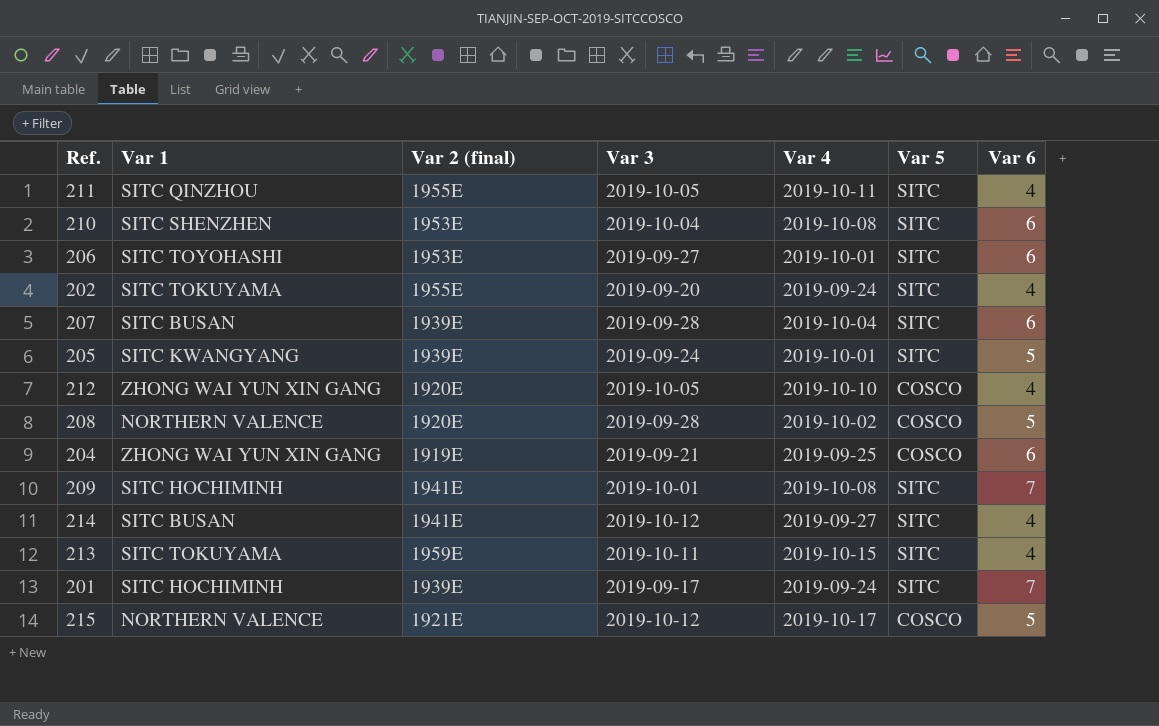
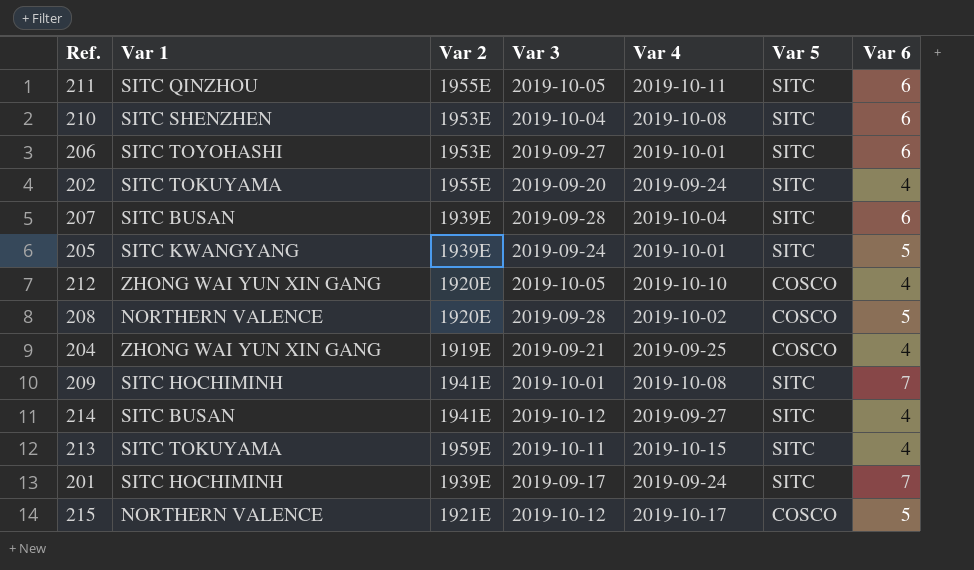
column name: Var 2 (final) -> Var 2
211 | Var 6: 4 -> 6
204 | Var 6: 6 -> 4

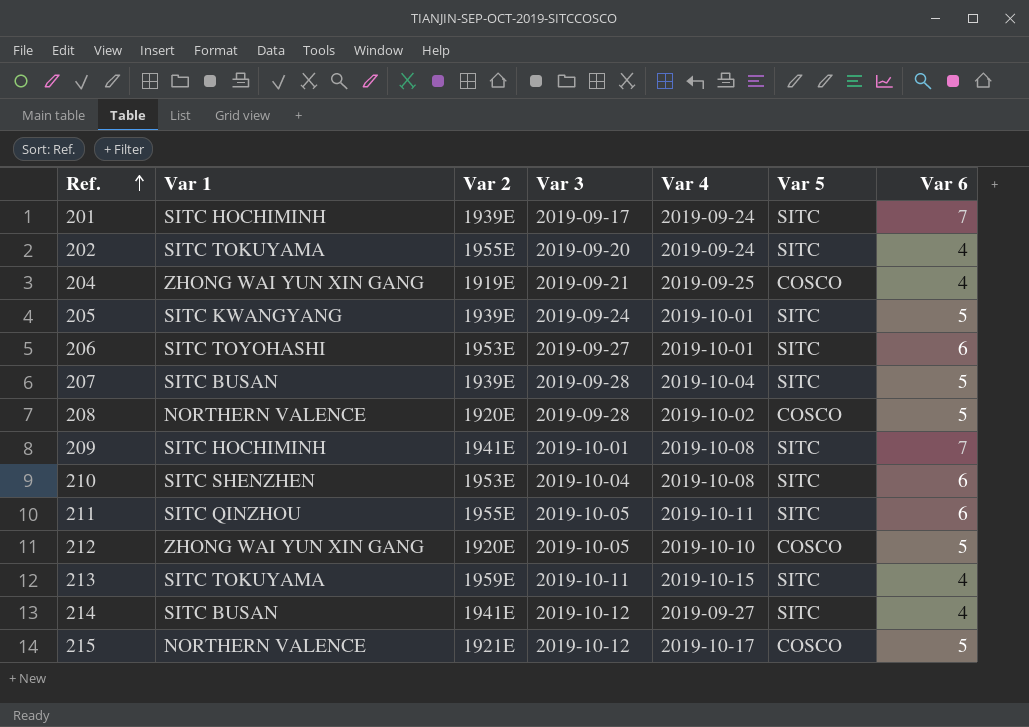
row order: none -> Ref. ascending
207 | Var 6: 6 -> 5
212 | Var 6: 4 -> 5

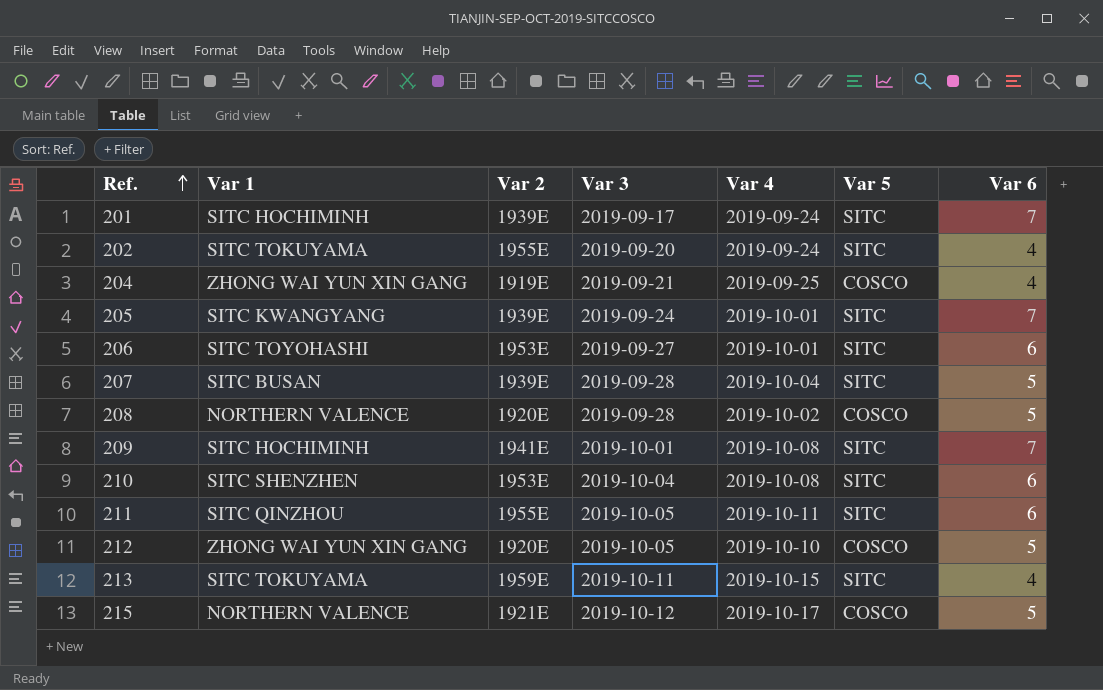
row 214: SITC BUSAN | 1941E | 2019-10-12 | 2019-09-27 | SITC | 4 -> none
205 | Var 6: 5 -> 7

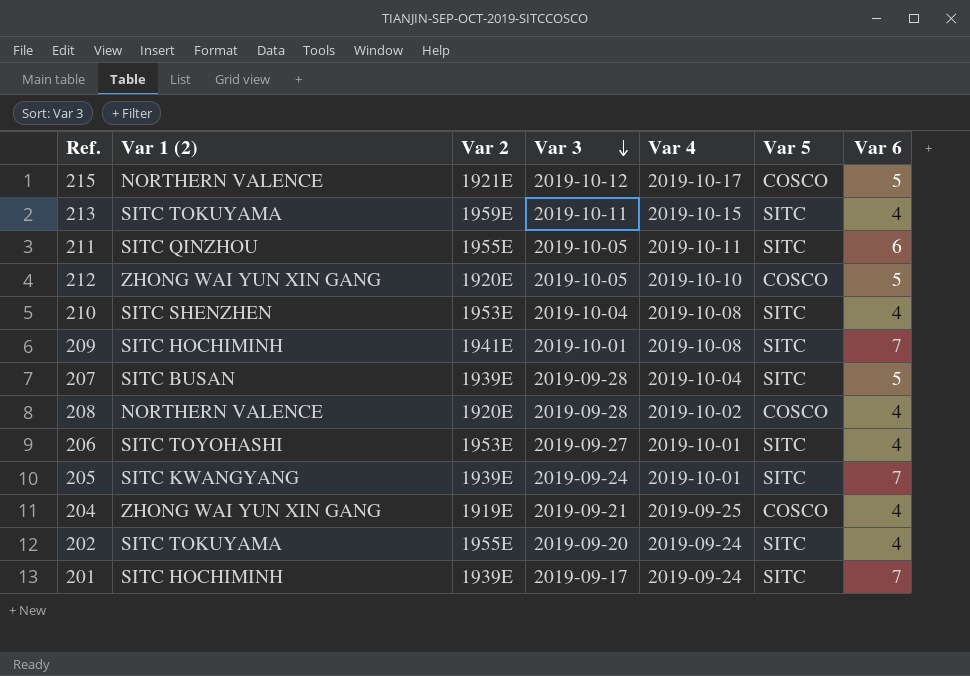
row order: Ref. ascending -> Var 3 descending
column name: Var 1 -> Var 1 (2)
210 | Var 6: 6 -> 4
208 | Var 6: 5 -> 4
206 | Var 6: 6 -> 4

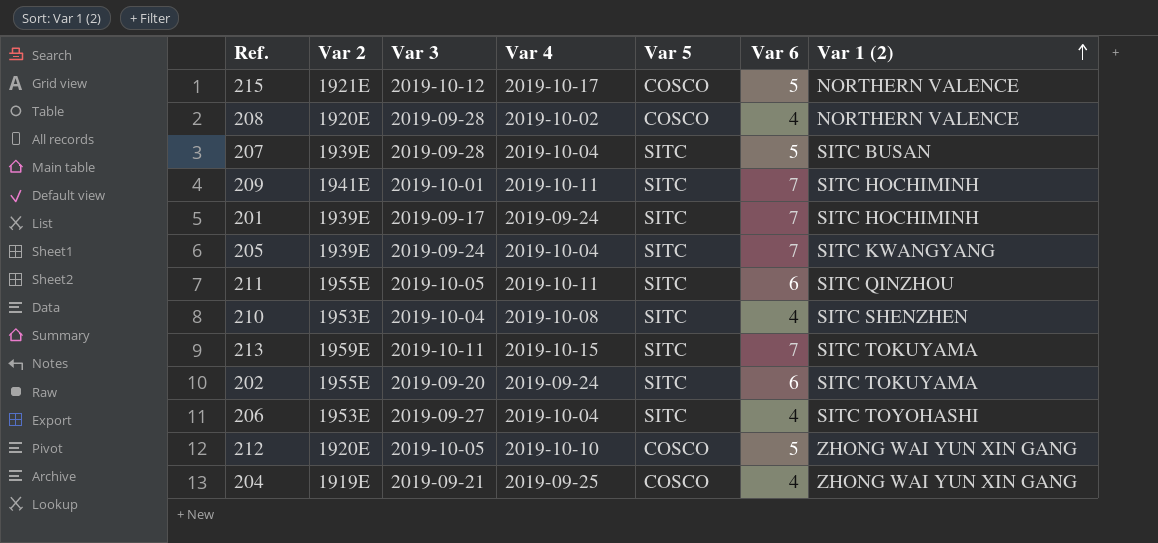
row order: Var 3 descending -> Var 1 (2) ascending
column Var 1 (2) | position: 2 -> 7
209 | Var 4: 2019-10-08 -> 2019-10-11
205 | Var 4: 2019-10-01 -> 2019-10-04
213 | Var 6: 4 -> 7
202 | Var 6: 4 -> 6
206 | Var 4: 2019-10-01 -> 2019-10-04

